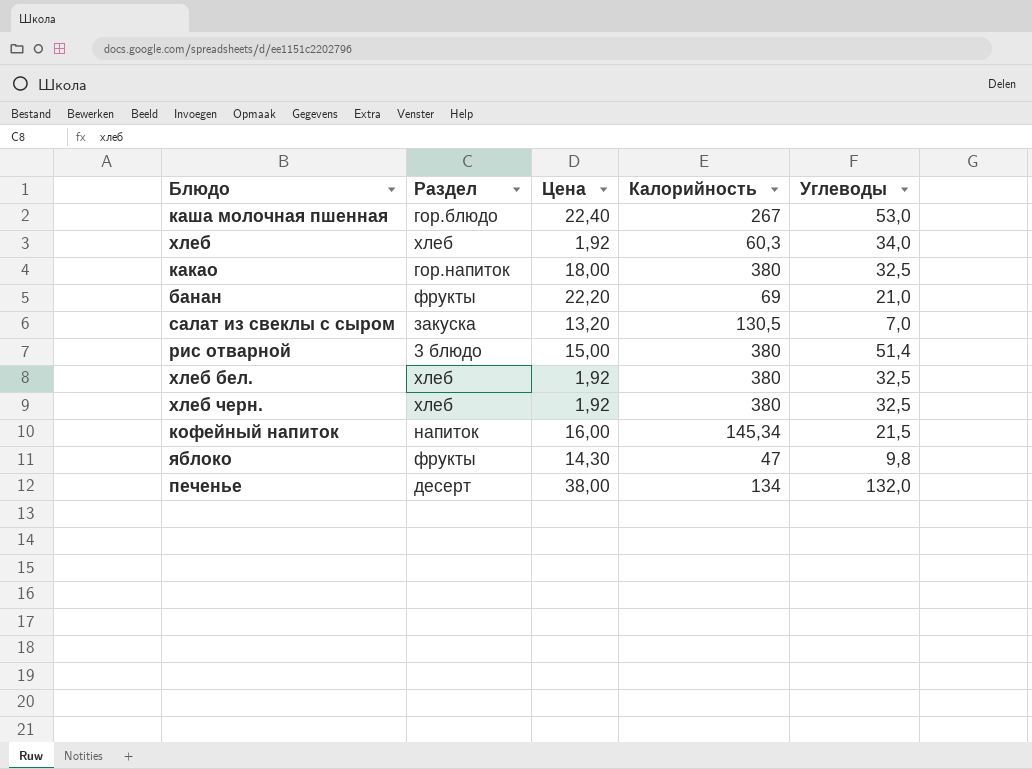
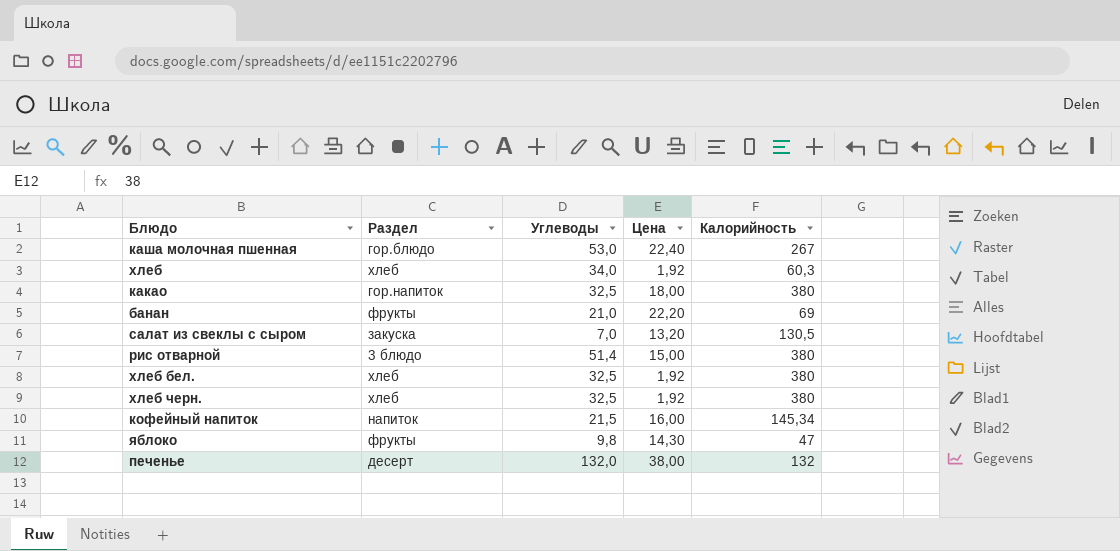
column Углеводы | position: 5 -> 3
печенье | Калорийность: 134 -> 132

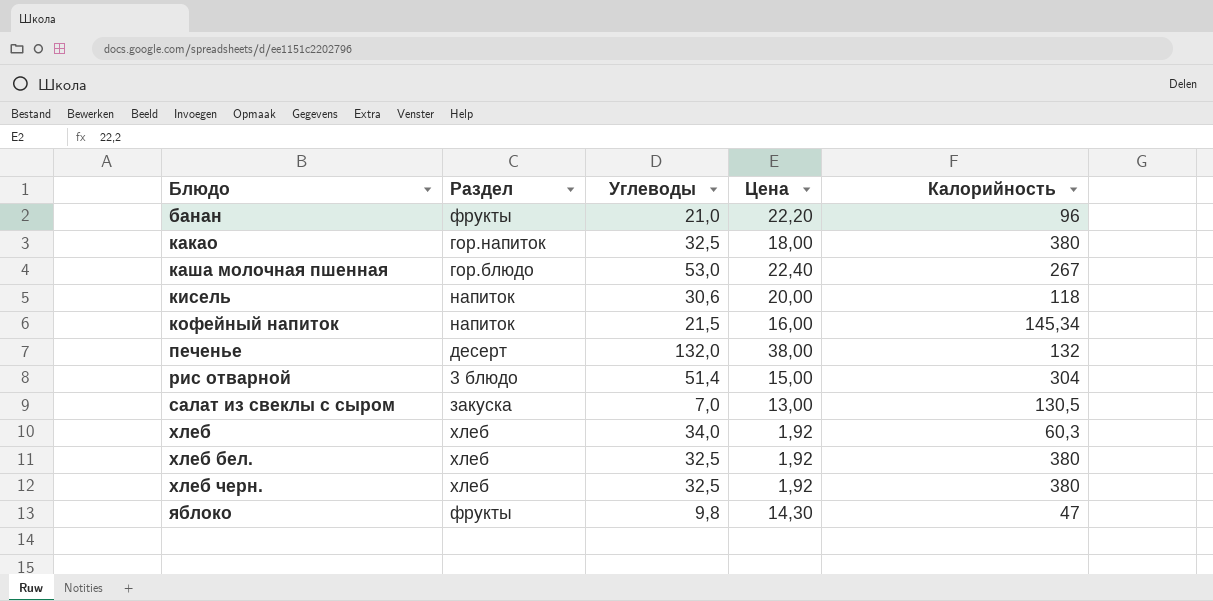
row order: none -> Блюдо ascending
банан | Калорийность: 69 -> 96
row кисель: none -> напиток | 30,6 | 20,00 | 118
рис отварной | Калорийность: 380 -> 304
салат из свеклы с сыром | Цена: 13,20 -> 13,00

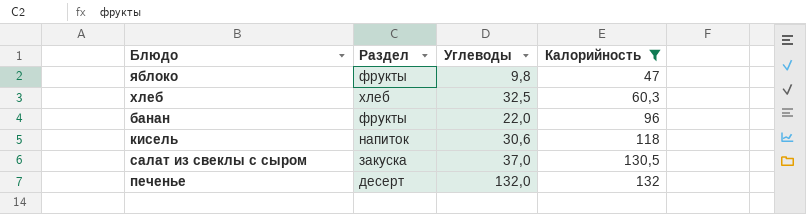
filter: none -> Калорийность <= 132
row order: Блюдо ascending -> Калорийность ascending
column Цена | position: 4 -> none
хлеб | Углеводы: 34,0 -> 32,5
банан | Углеводы: 21,0 -> 22,0
салат из свеклы с сыром | Углеводы: 7,0 -> 37,0

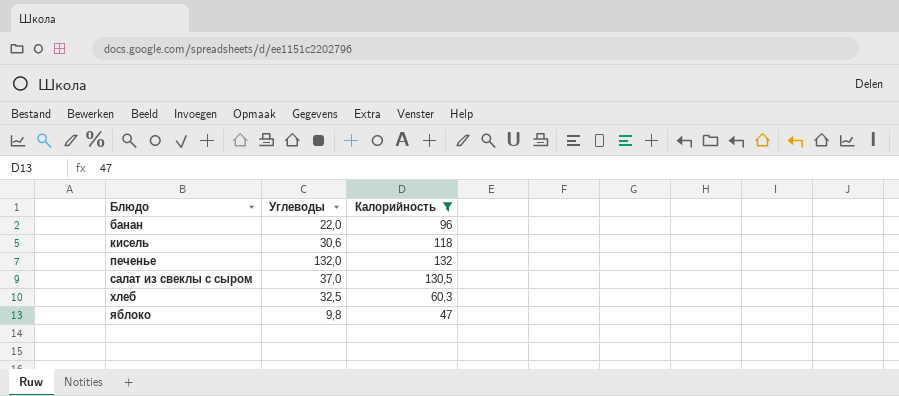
row order: Калорийность ascending -> Блюдо ascending
column Раздел | position: 2 -> none

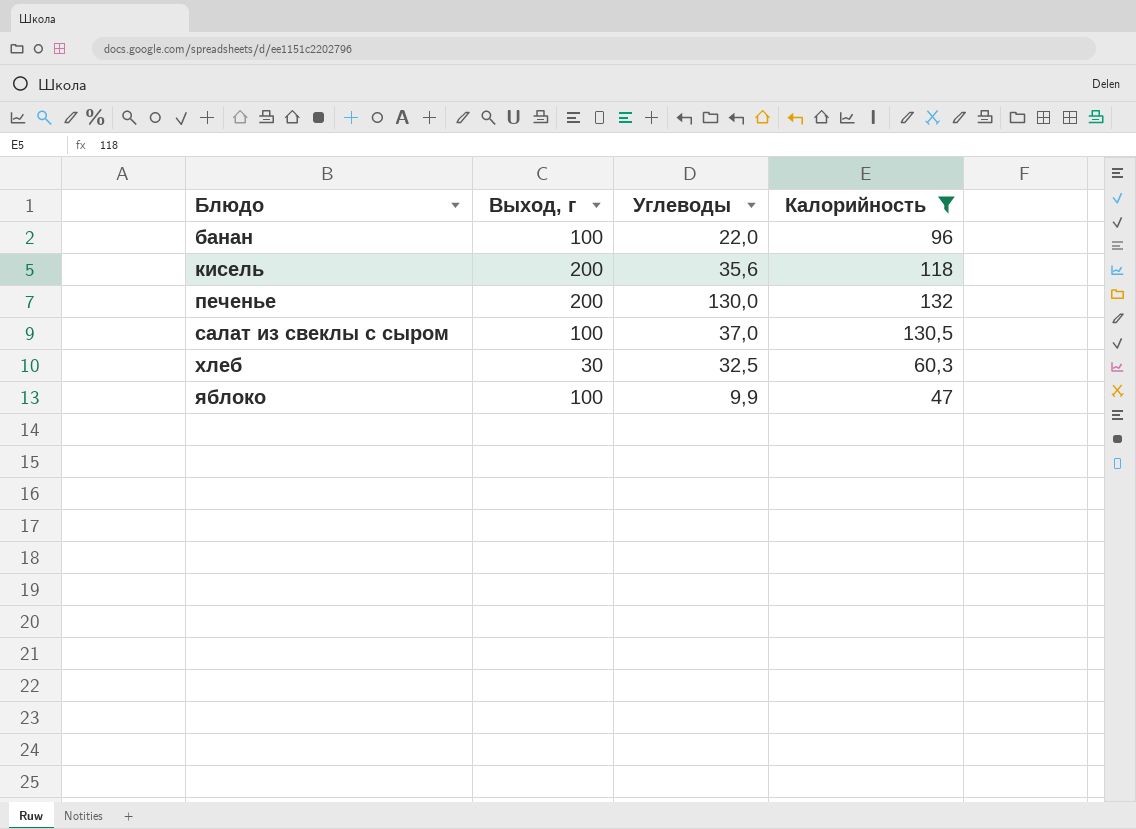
column Выход, г | position: none -> 2
кисель | Углеводы: 30,6 -> 35,6
печенье | Углеводы: 132,0 -> 130,0
яблоко | Углеводы: 9,8 -> 9,9

